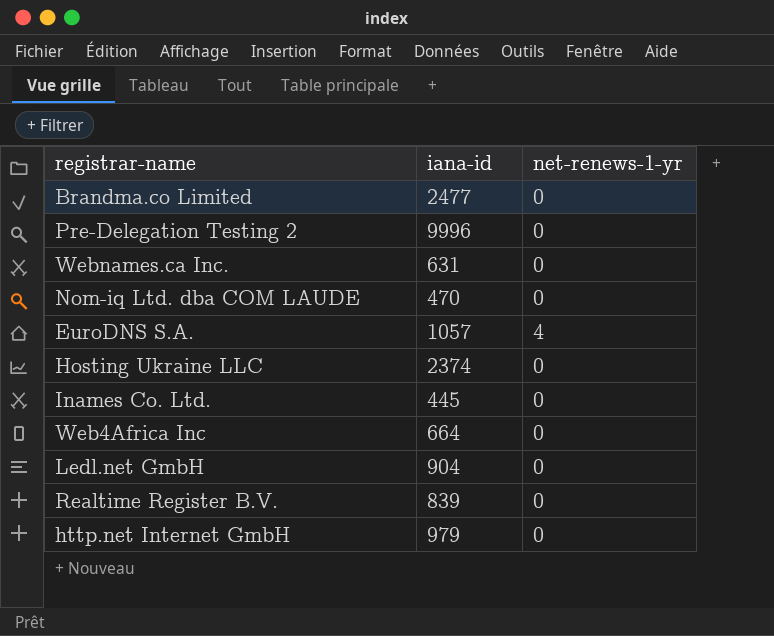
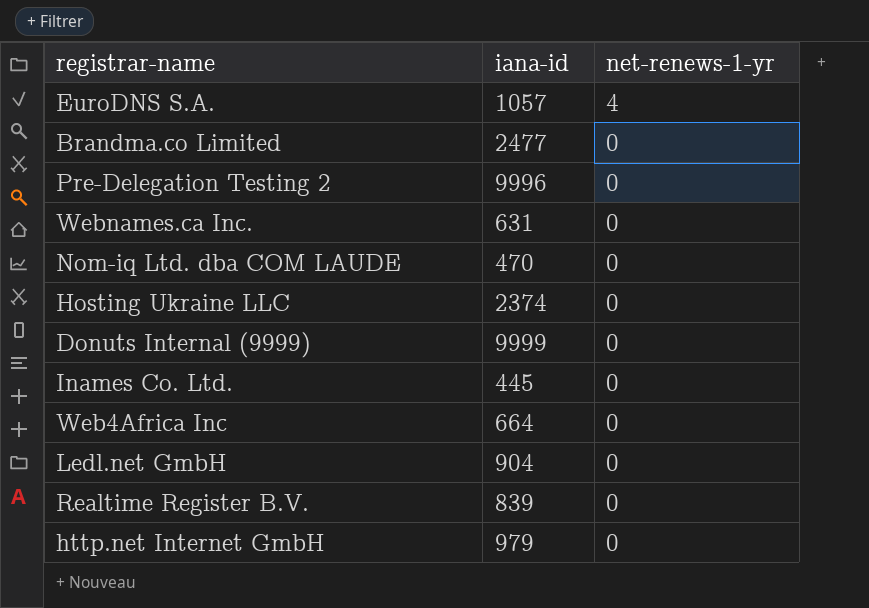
row order: none -> net-renews-1-yr descending
row Donuts Internal (9999): none -> 9999 | 0

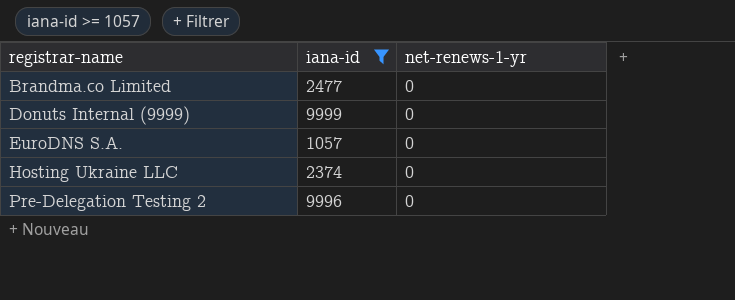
filter: none -> iana-id >= 1057
row order: net-renews-1-yr descending -> registrar-name ascending
EuroDNS S.A. | net-renews-1-yr: 4 -> 0

